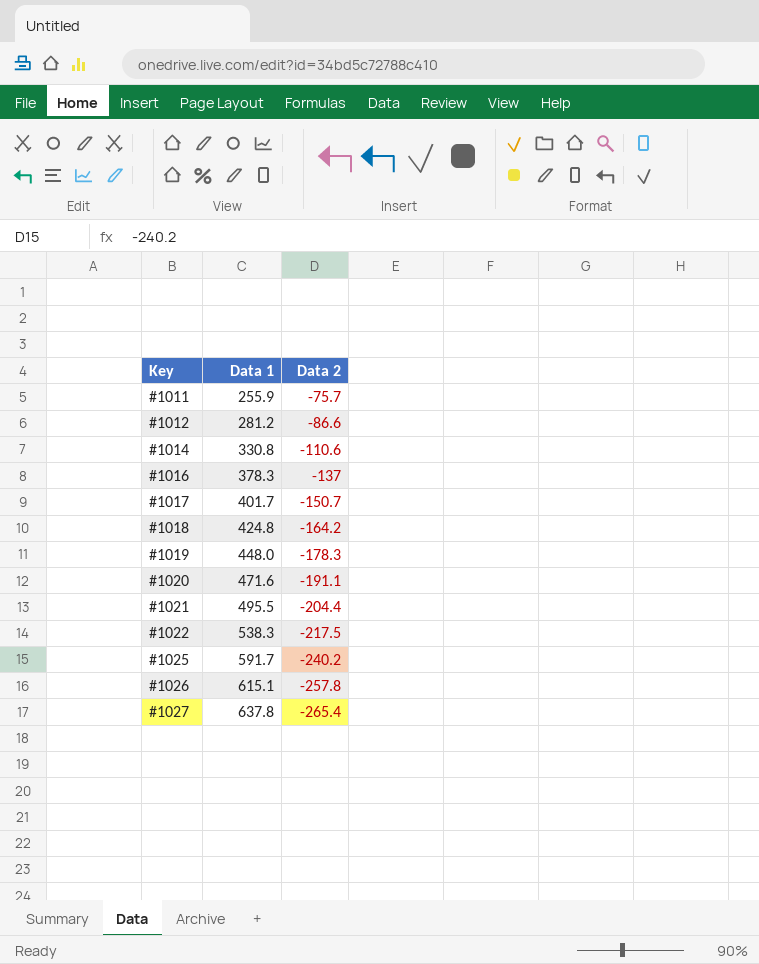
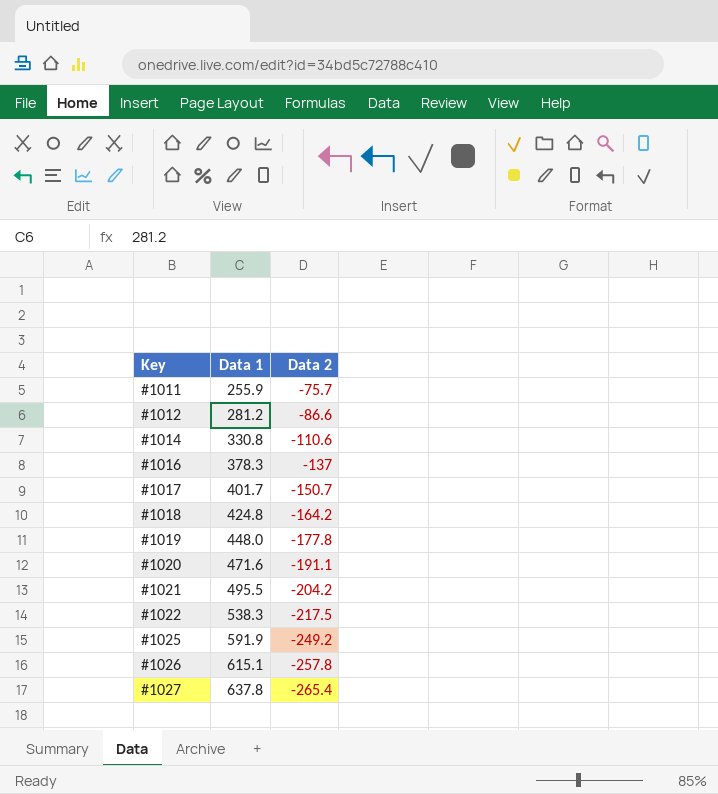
#1019 | Data 2: -178.3 -> -177.8
#1021 | Data 2: -204.4 -> -204.2
#1025 | Data 1: 591.7 -> 591.9
#1025 | Data 2: -240.2 -> -249.2

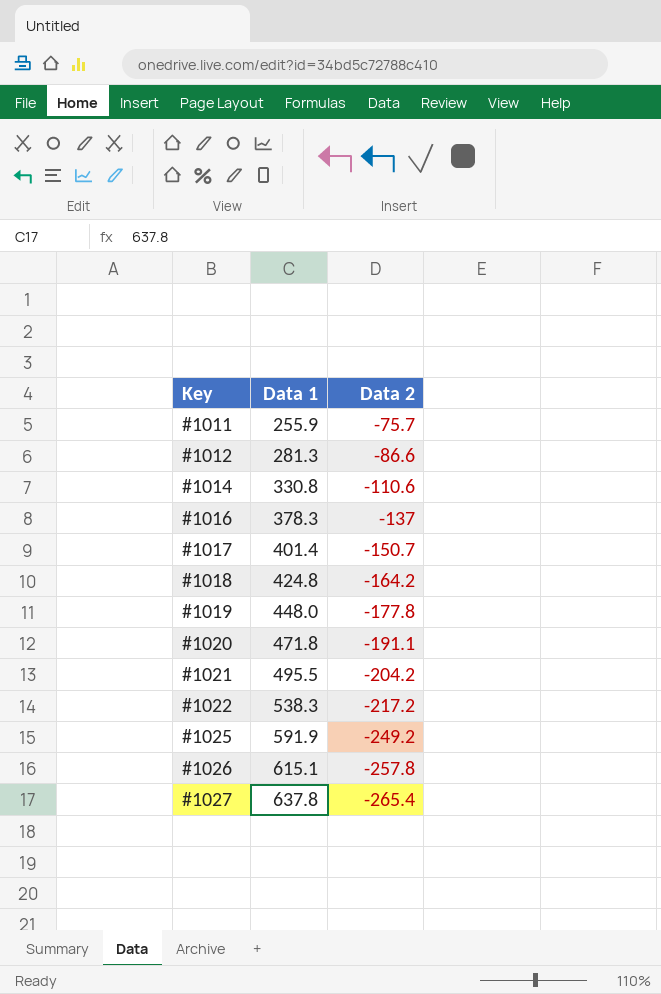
#1012 | Data 1: 281.2 -> 281.3
#1017 | Data 1: 401.7 -> 401.4
#1020 | Data 1: 471.6 -> 471.8
#1022 | Data 2: -217.5 -> -217.2

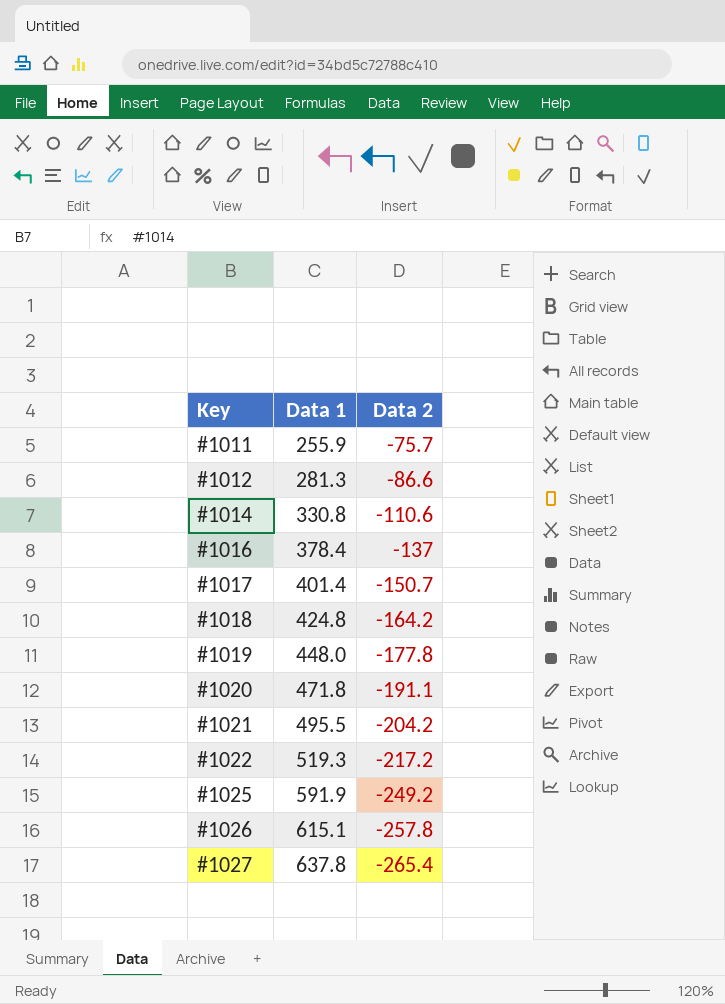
#1016 | Data 1: 378.3 -> 378.4
#1022 | Data 1: 538.3 -> 519.3

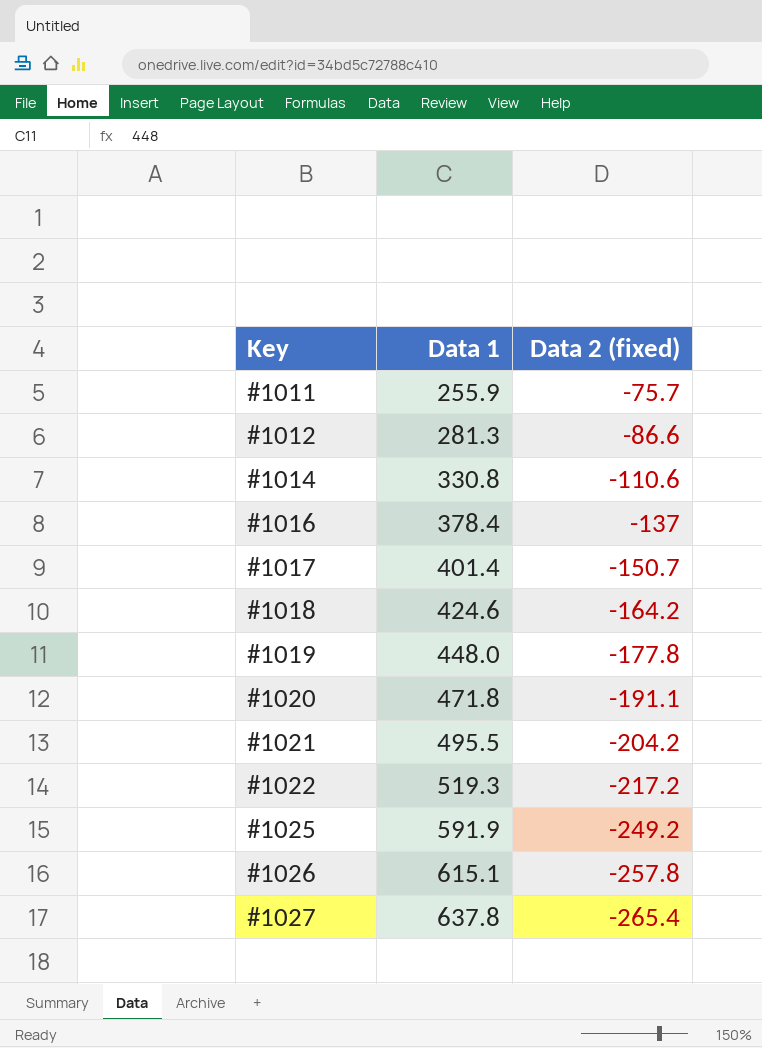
column name: Data 2 -> Data 2 (fixed)
#1018 | Data 1: 424.8 -> 424.6

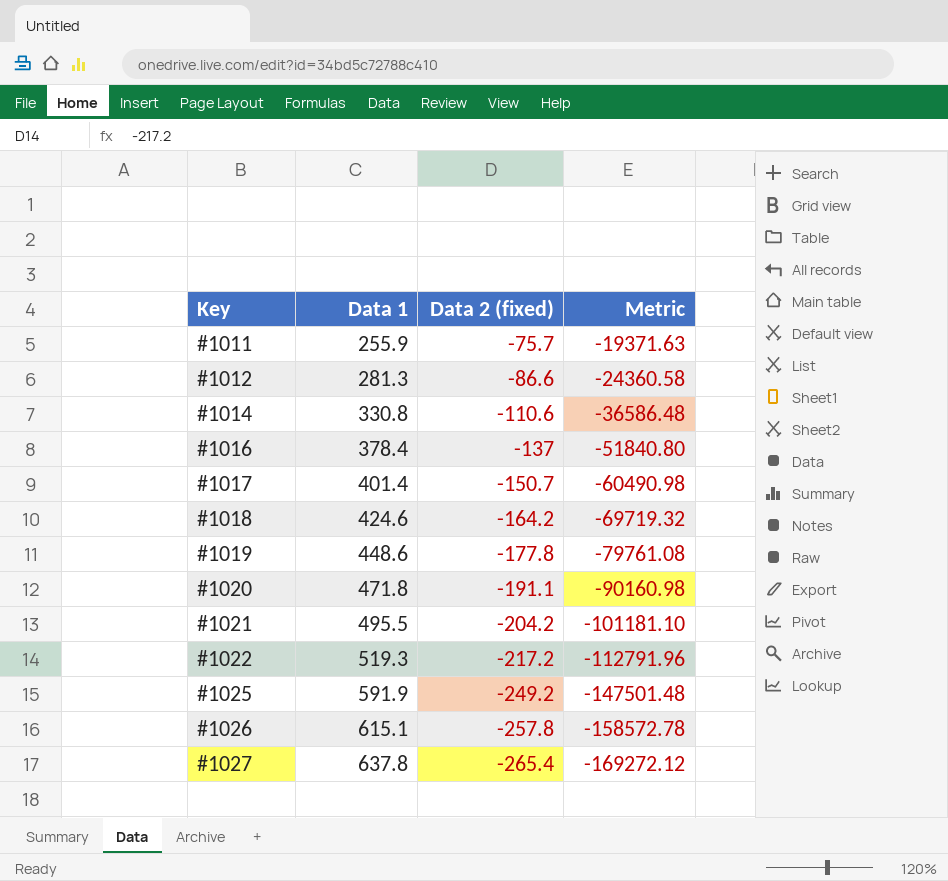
column Metric | formula: none -> [Data 1] * [Data 2 (fixed)]
#1019 | Data 1: 448.0 -> 448.6

